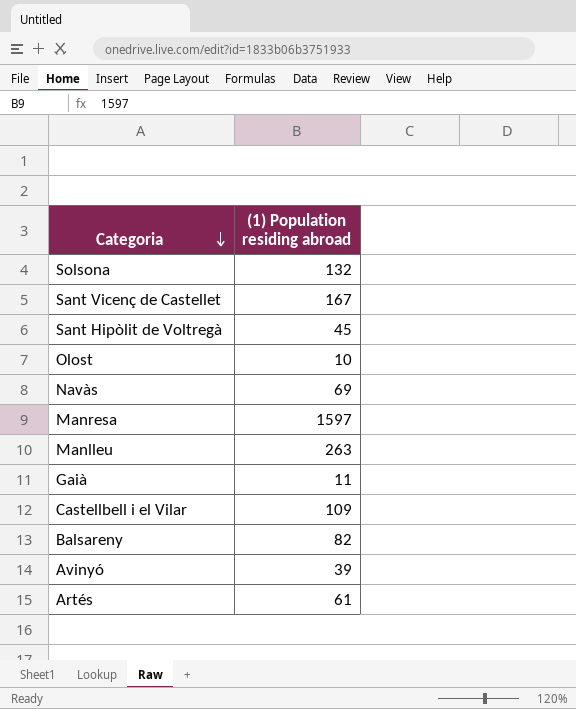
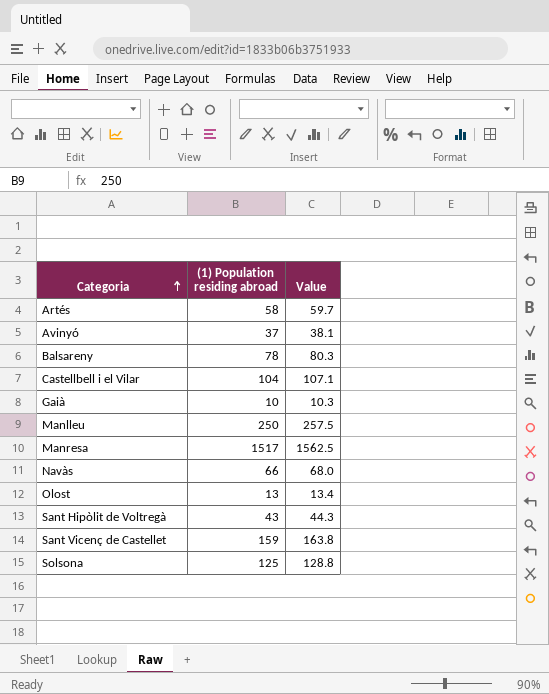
row order: Categoria descending -> Categoria ascending
column Value | formula: none -> [(1) Population residing abroad] * 1.03
Artés | (1) Population residing abroad: 61 -> 58
Avinyó | (1) Population residing abroad: 39 -> 37
Balsareny | (1) Population residing abroad: 82 -> 78
Castellbell i el Vilar | (1) Population residing abroad: 109 -> 104
Gaià | (1) Population residing abroad: 11 -> 10
Manlleu | (1) Population residing abroad: 263 -> 250
Manresa | (1) Population residing abroad: 1597 -> 1517
Navàs | (1) Population residing abroad: 69 -> 66
Olost | (1) Population residing abroad: 10 -> 13
Sant Hipòlit de Voltregà | (1) Population residing abroad: 45 -> 43
Sant Vicenç de Castellet | (1) Population residing abroad: 167 -> 159
Solsona | (1) Population residing abroad: 132 -> 125

